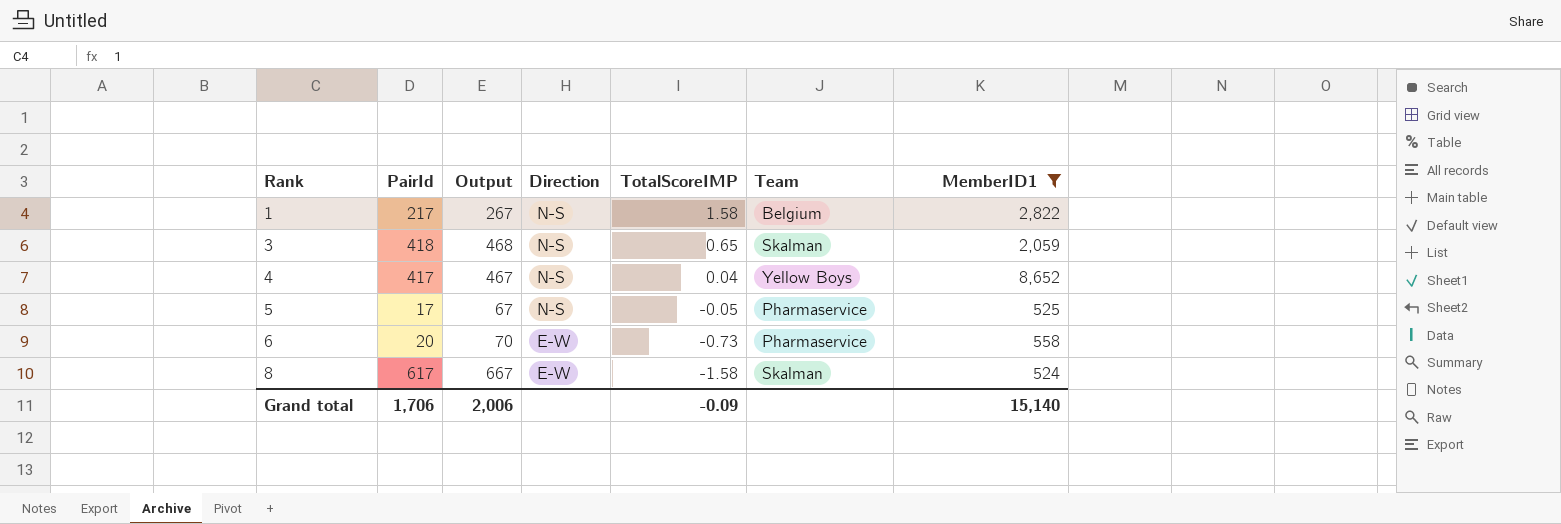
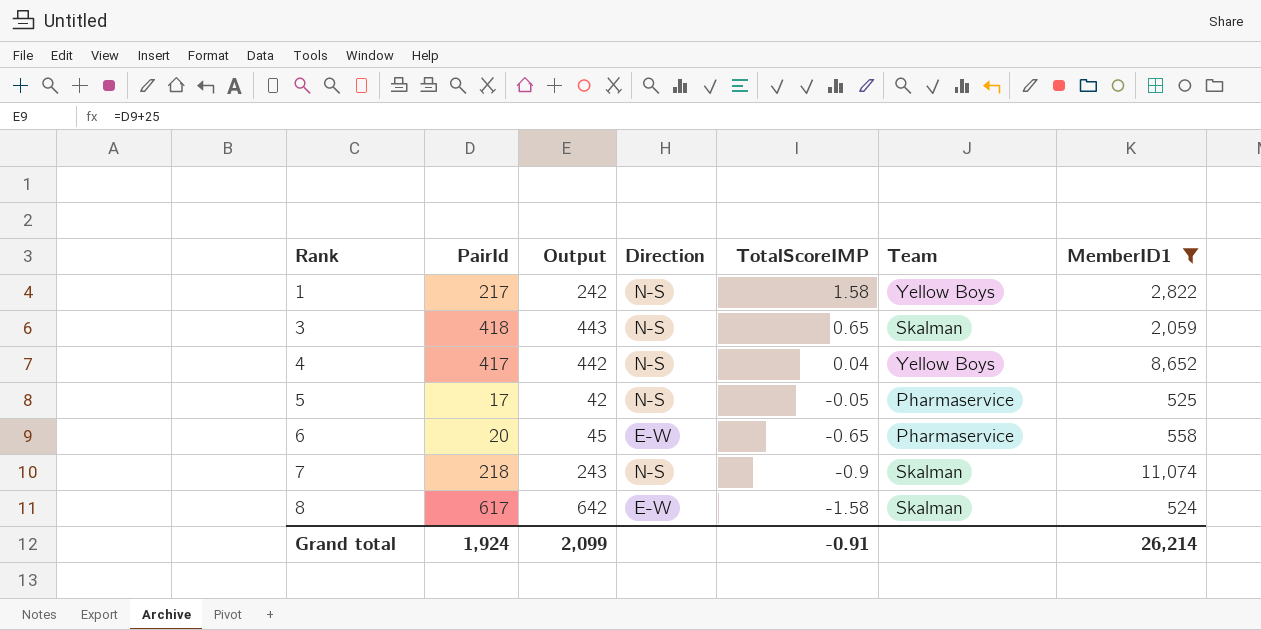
column Output | formula: [PairId] + 50 -> [PairId] + 25
1 | Team: Belgium -> Yellow Boys
6 | TotalScoreIMP: -0.73 -> -0.65
row 7: none -> 218 | 243 | N-S | -0.9 | Skalman | 11,074
Grand total | PairId: 1,706 -> 1,924
Grand total | Output: 2,006 -> 2,099
Grand total | TotalScoreIMP: -0.09 -> -0.91
Grand total | MemberID1: 15,140 -> 26,214

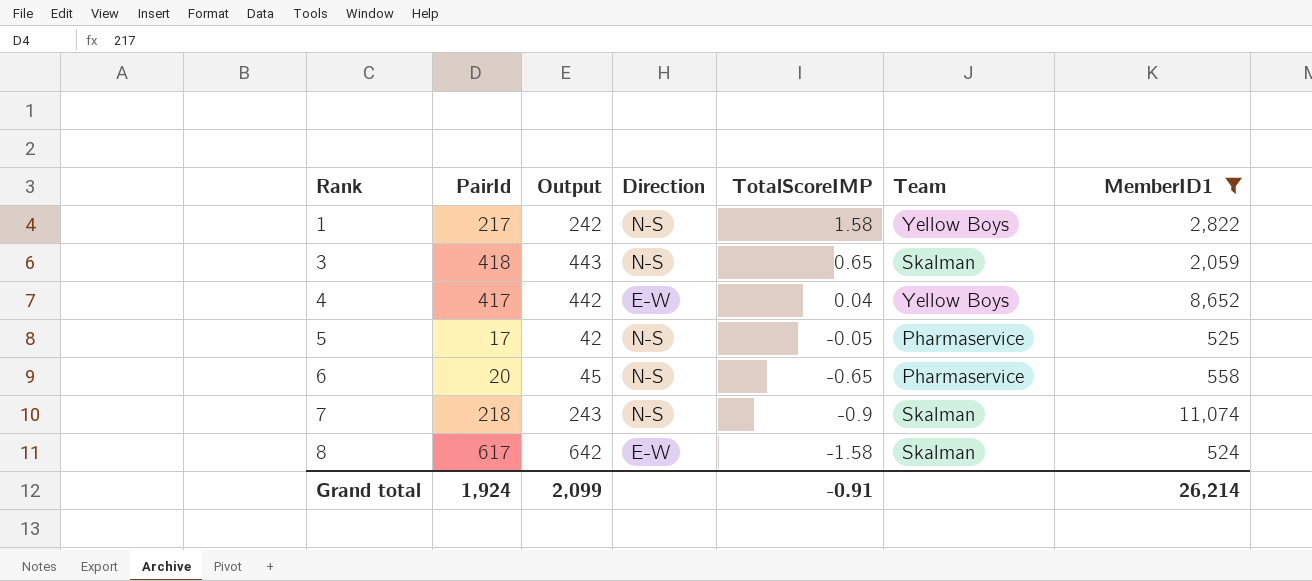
4 | Direction: N-S -> E-W
6 | Direction: E-W -> N-S

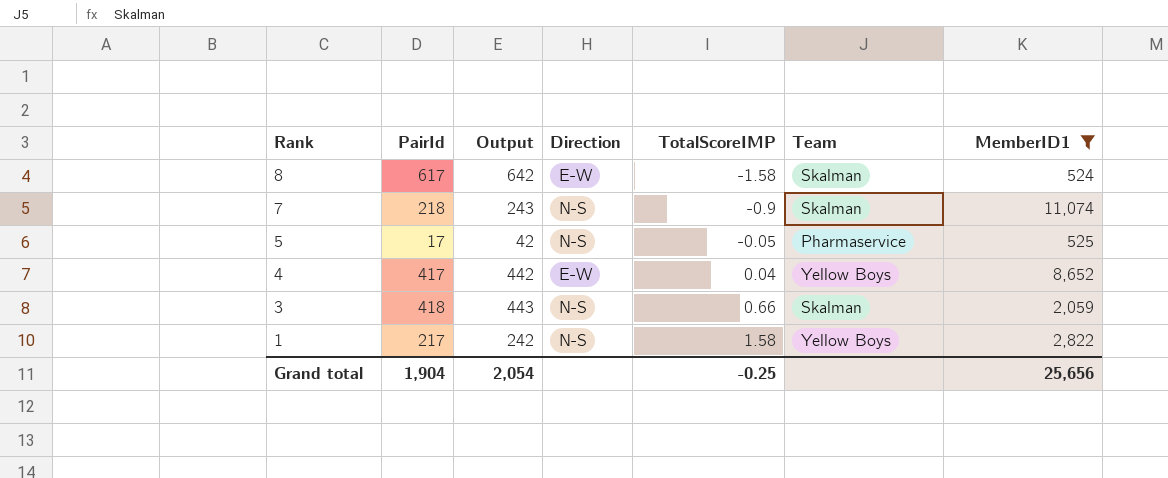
row order: Rank ascending -> Rank descending
row 6: 20 | 45 | N-S | -0.65 | Pharmaservice | 558 -> none
3 | TotalScoreIMP: 0.65 -> 0.66
Grand total | PairId: 1,924 -> 1,904
Grand total | Output: 2,099 -> 2,054
Grand total | TotalScoreIMP: -0.91 -> -0.25
Grand total | MemberID1: 26,214 -> 25,656

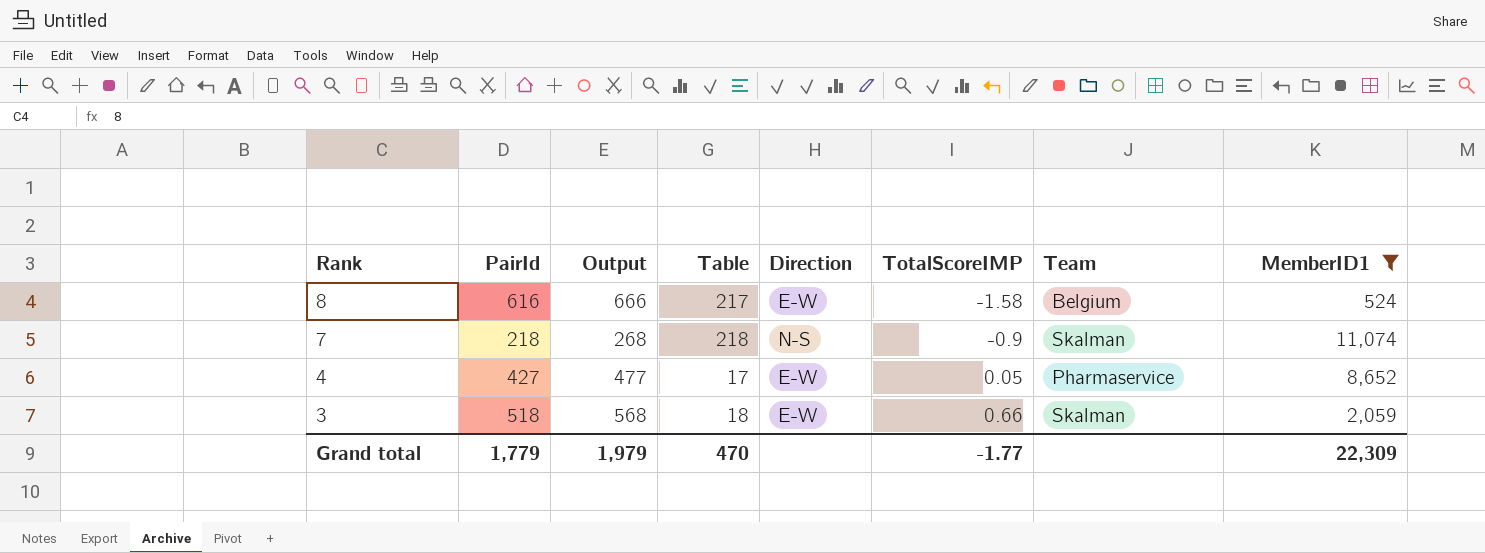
column Output | formula: [PairId] + 25 -> [PairId] + 50
column Table | position: none -> 4
row 5: 17 | 42 | N-S | -0.05 | Pharmaservice | 525 -> none
row 1: 217 | 242 | N-S | 1.58 | Yellow Boys | 2,822 -> none
8 | PairId: 617 -> 616
8 | Team: Skalman -> Belgium
4 | PairId: 417 -> 427
4 | TotalScoreIMP: 0.04 -> 0.05
4 | Team: Yellow Boys -> Pharmaservice
3 | PairId: 418 -> 518
3 | Direction: N-S -> E-W
Grand total | PairId: 1,904 -> 1,779
Grand total | Output: 2,054 -> 1,979
Grand total | TotalScoreIMP: -0.25 -> -1.77
Grand total | MemberID1: 25,656 -> 22,309

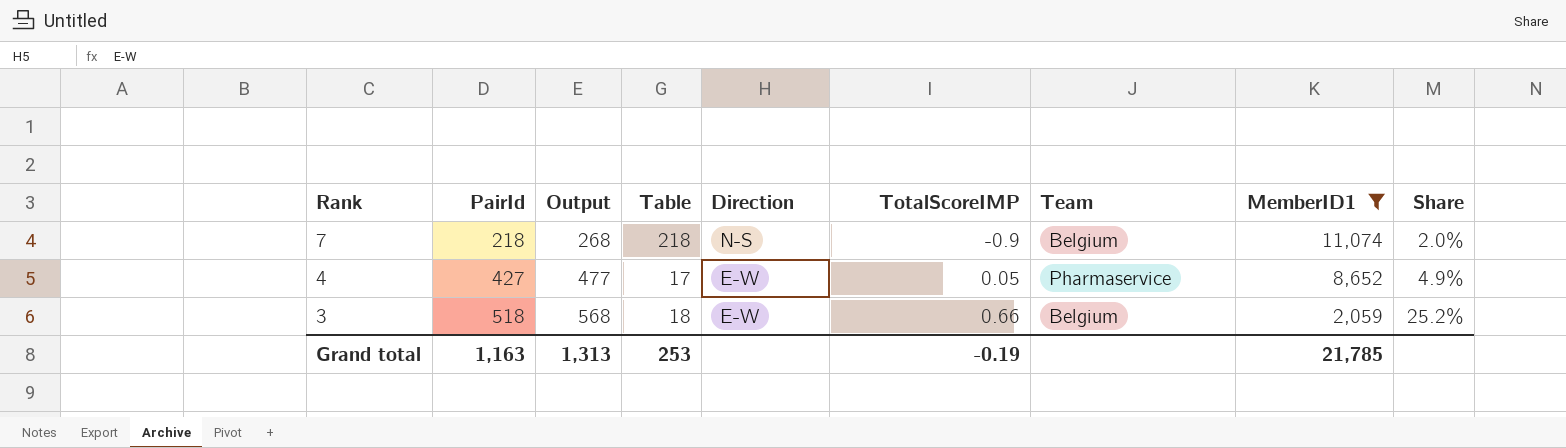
column Share | formula: none -> [PairId] / [MemberID1]
row 8: 616 | 666 | 217 | E-W | -1.58 | Belgium | 524 -> none
7 | Team: Skalman -> Belgium
3 | Team: Skalman -> Belgium
Grand total | PairId: 1,779 -> 1,163
Grand total | Output: 1,979 -> 1,313
Grand total | Table: 470 -> 253
Grand total | TotalScoreIMP: -1.77 -> -0.19
Grand total | MemberID1: 22,309 -> 21,785

